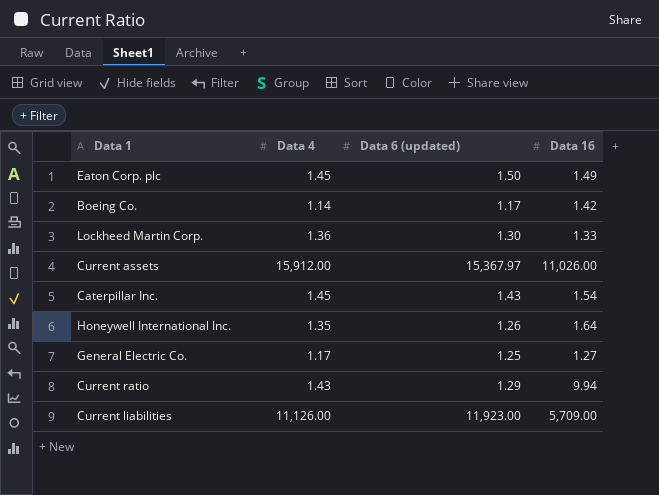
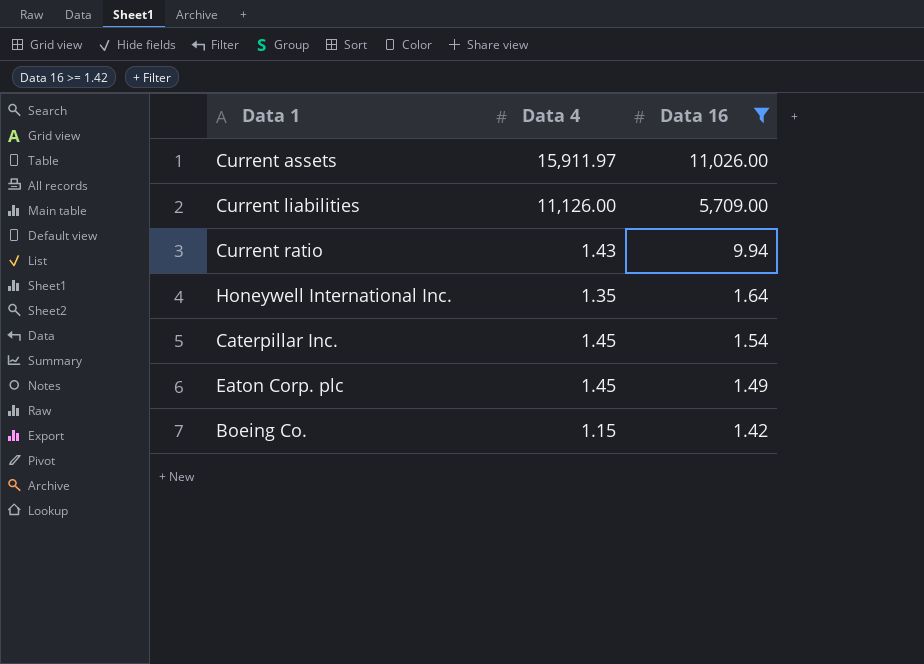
filter: none -> Data 16 >= 1.42
row order: none -> Data 16 descending
column Data 6 (updated) | position: 3 -> none
Current assets | Data 4: 15,912.00 -> 15,911.97
Boeing Co. | Data 4: 1.14 -> 1.15

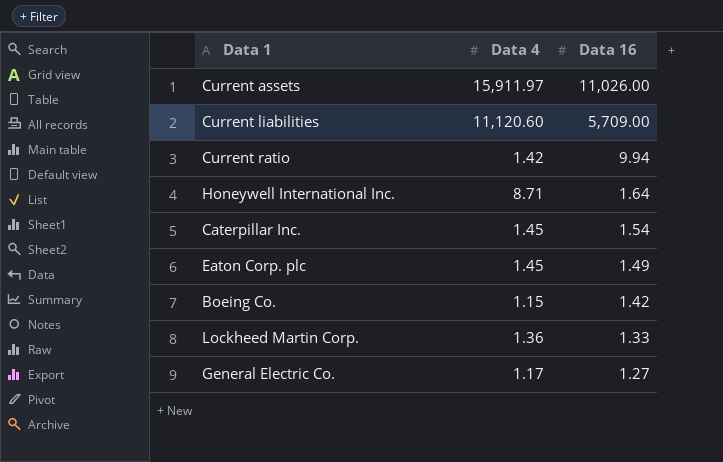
filter: Data 16 >= 1.42 -> none
Current liabilities | Data 4: 11,126.00 -> 11,120.60
Current ratio | Data 4: 1.43 -> 1.42
Honeywell International Inc. | Data 4: 1.35 -> 8.71

